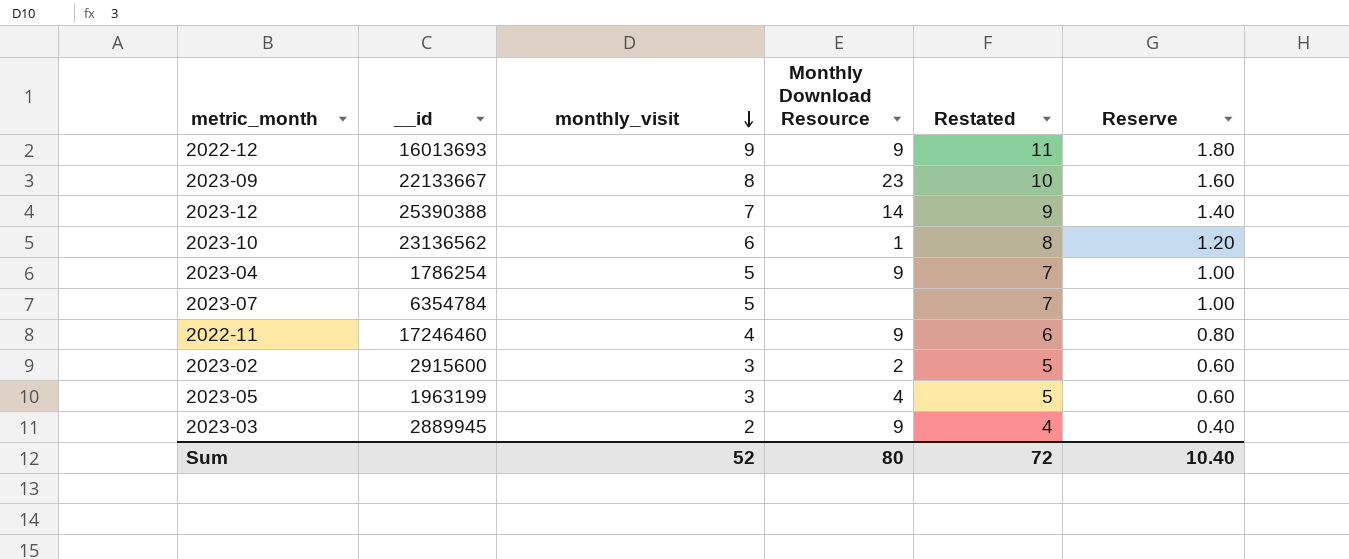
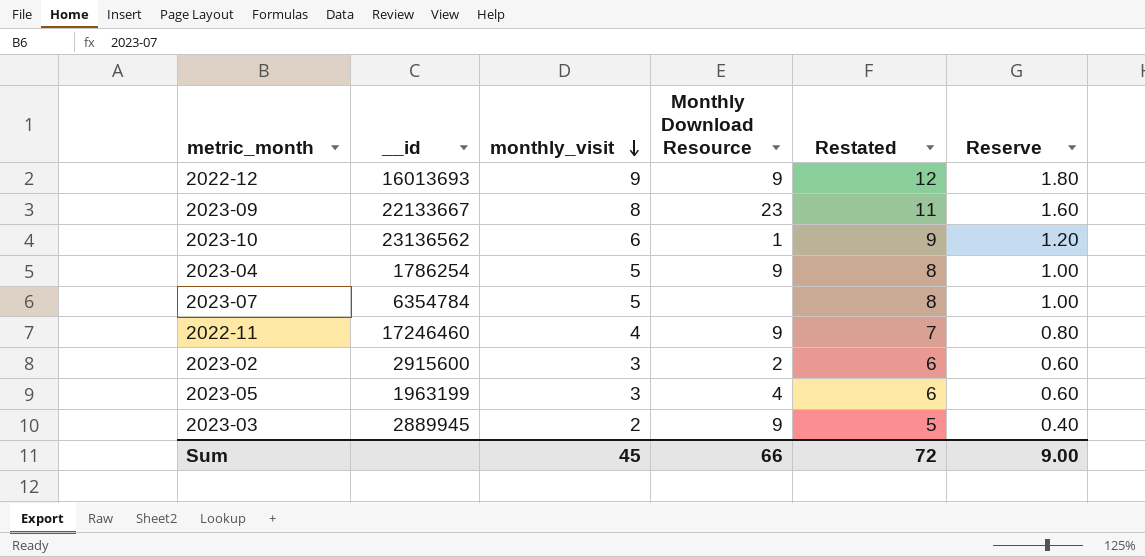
column Restated | formula: [monthly_visit] + 2 -> [monthly_visit] + 3
row 2023-12: 25390388 | 7 | 14 | 9 | 1.40 -> none
Sum | monthly_visit: 52 -> 45
Sum | Monthly Download Resource: 80 -> 66
Sum | Reserve: 10.40 -> 9.00

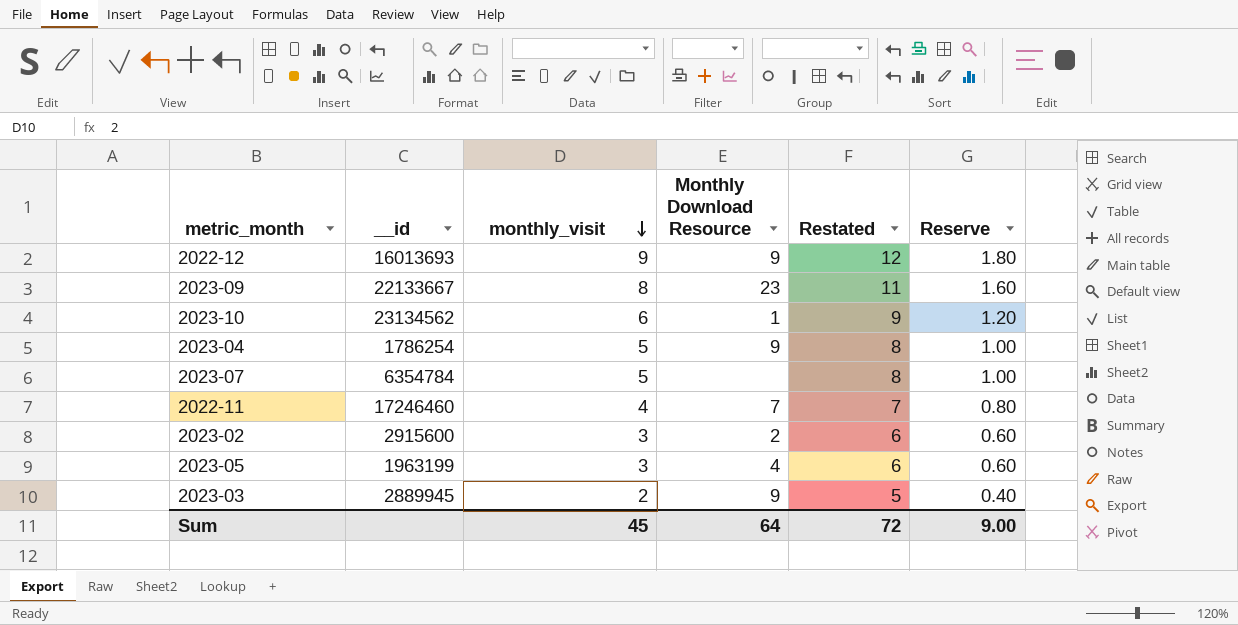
2023-10 | __id: 23136562 -> 23134562
2022-11 | Monthly Download Resource: 9 -> 7
Sum | Monthly Download Resource: 66 -> 64

